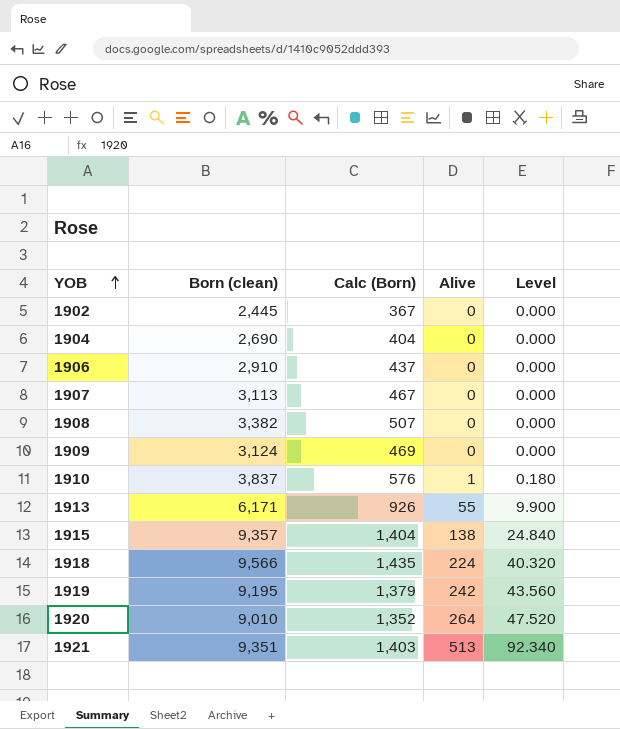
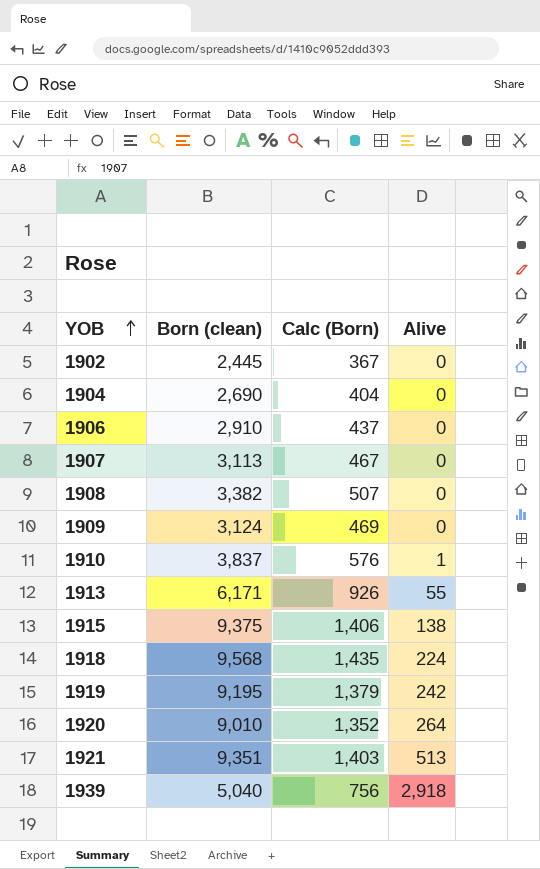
column Level | formula: [Alive] * 0.18 -> none
1915 | Born (clean): 9,357 -> 9,375
1915 | Calc (Born): 1,404 -> 1,406
1918 | Born (clean): 9,566 -> 9,568
row 1939: none -> 5,040 | 756 | 2,918

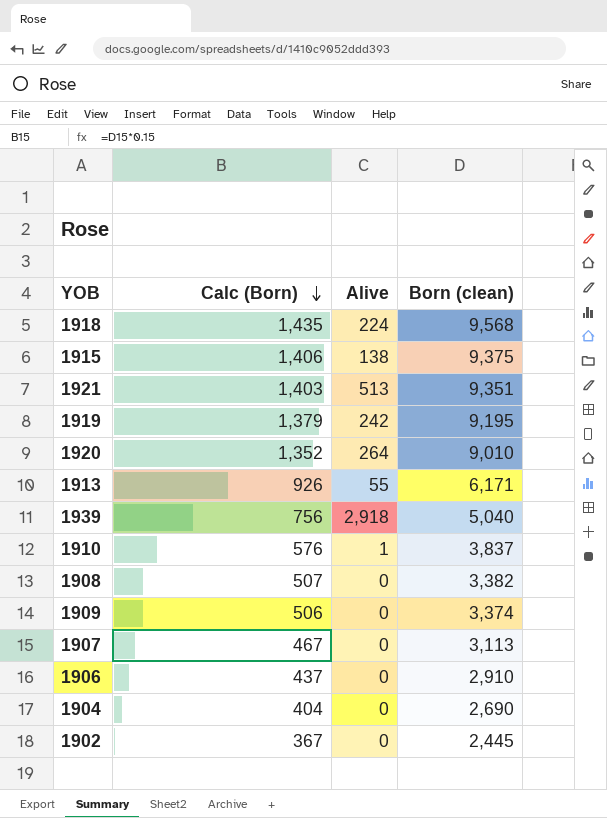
row order: YOB ascending -> Calc (Born) descending
column Born (clean) | position: 2 -> 4
1909 | Calc (Born): 469 -> 506
1909 | Born (clean): 3,124 -> 3,374

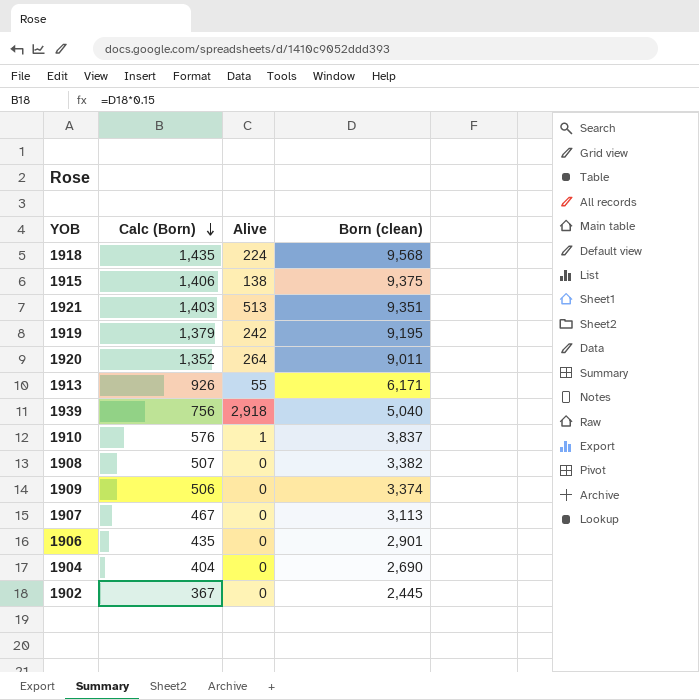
1920 | Born (clean): 9,010 -> 9,011
1906 | Calc (Born): 437 -> 435
1906 | Born (clean): 2,910 -> 2,901

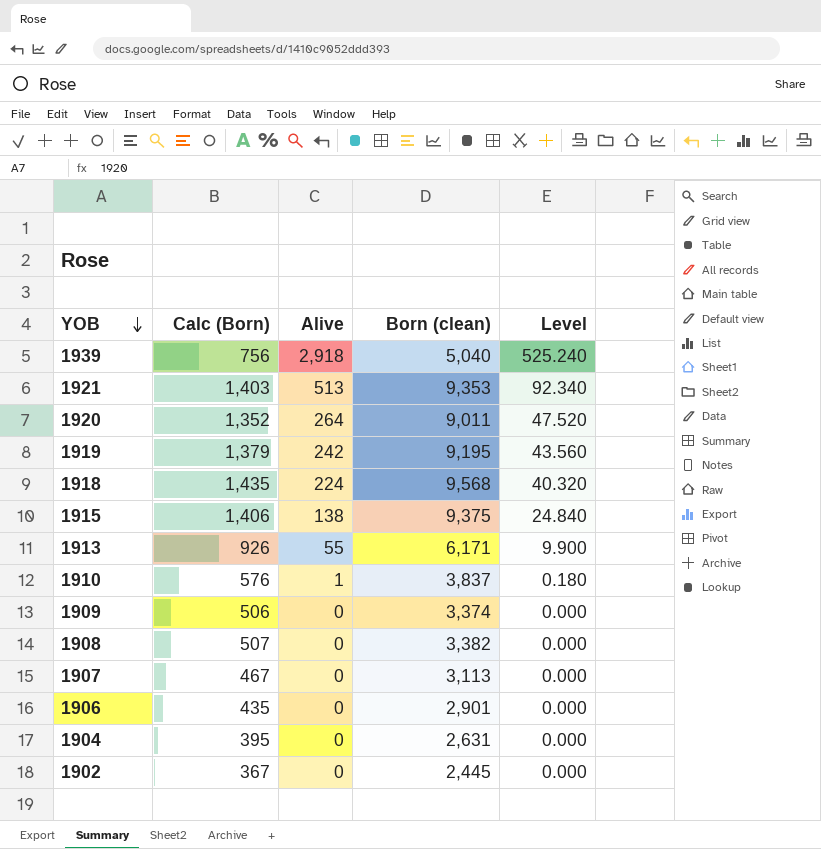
row order: Calc (Born) descending -> YOB descending
column Level | formula: none -> [Alive] * 0.18
1921 | Born (clean): 9,351 -> 9,353
1904 | Calc (Born): 404 -> 395
1904 | Born (clean): 2,690 -> 2,631

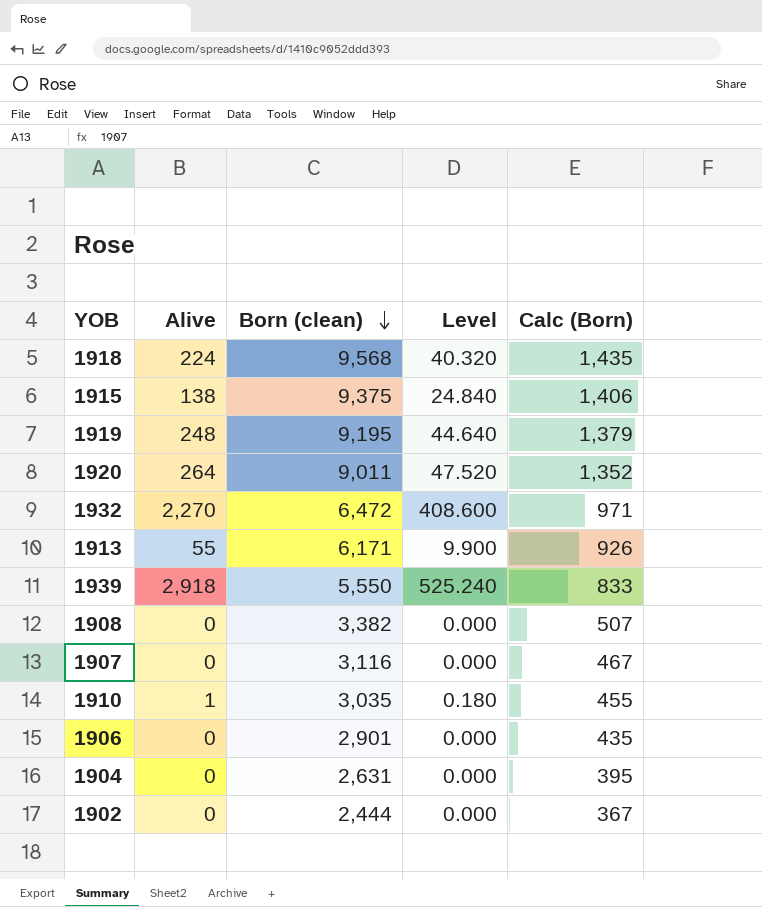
row order: YOB descending -> Born (clean) descending
column Calc (Born) | position: 2 -> 5
row 1921: 1,403 | 513 | 9,353 | 92.340 -> none
row 1909: 506 | 0 | 3,374 | 0.000 -> none
1919 | Alive: 242 -> 248
1919 | Level: 43.560 -> 44.640
row 1932: none -> 2,270 | 6,472 | 408.600 | 971
1939 | Born (clean): 5,040 -> 5,550
1939 | Calc (Born): 756 -> 833
1907 | Born (clean): 3,113 -> 3,116
1910 | Born (clean): 3,837 -> 3,035
1910 | Calc (Born): 576 -> 455
1902 | Born (clean): 2,445 -> 2,444

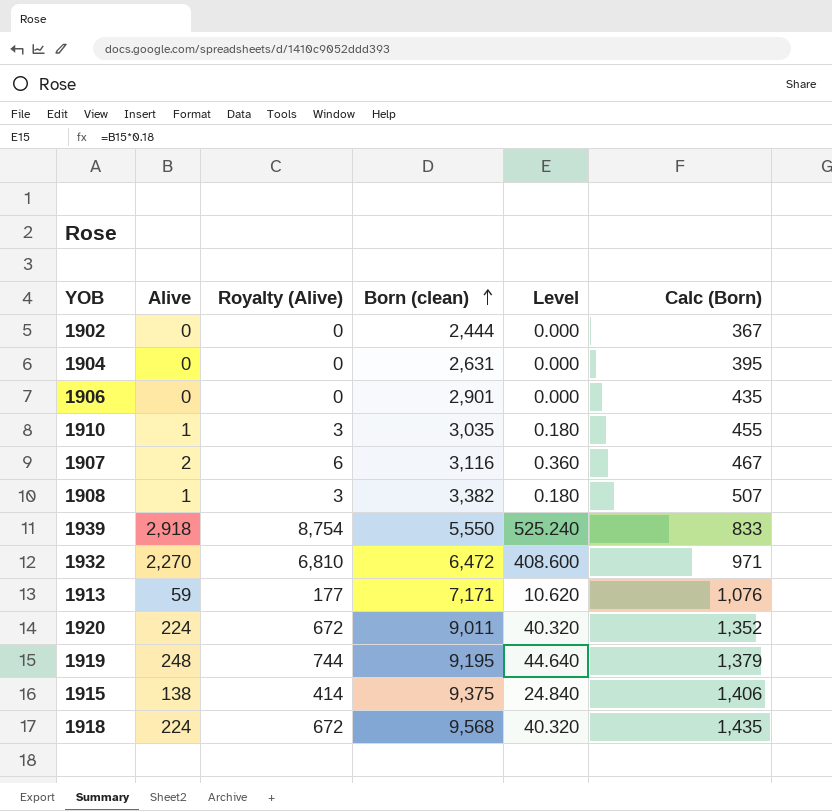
row order: Born (clean) descending -> Born (clean) ascending
column Royalty (Alive) | formula: none -> [Alive] * 3
1907 | Alive: 0 -> 2
1907 | Level: 0.000 -> 0.360
1908 | Alive: 0 -> 1
1908 | Level: 0.000 -> 0.180
1913 | Alive: 55 -> 59
1913 | Born (clean): 6,171 -> 7,171
1913 | Level: 9.900 -> 10.620
1913 | Calc (Born): 926 -> 1,076
1920 | Alive: 264 -> 224
1920 | Level: 47.520 -> 40.320

